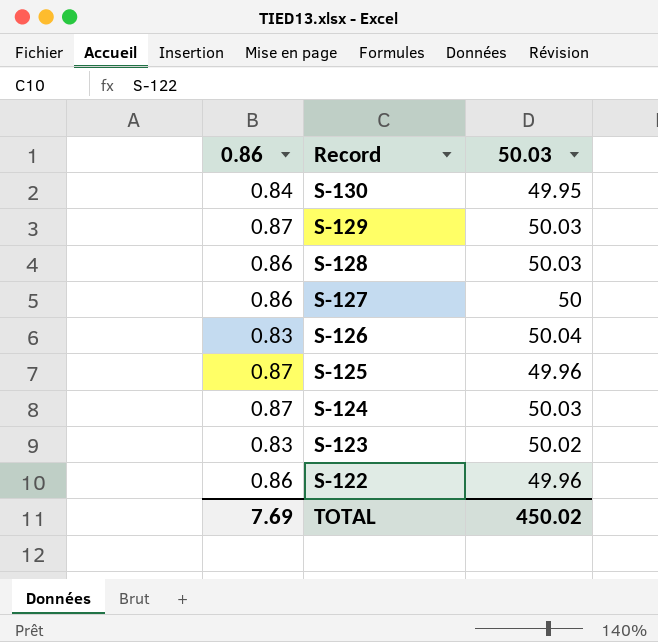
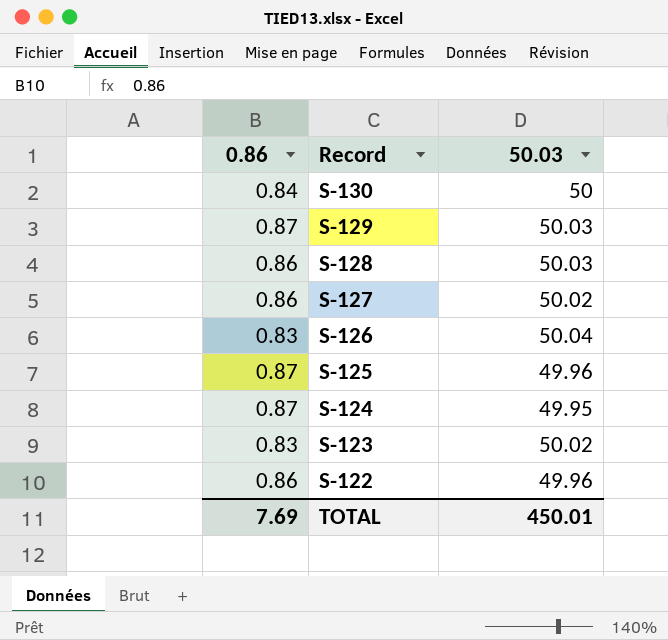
S-130 | 50.03: 49.95 -> 50
S-127 | 50.03: 50 -> 50.02
S-124 | 50.03: 50.03 -> 49.95
TOTAL | 50.03: 450.02 -> 450.01

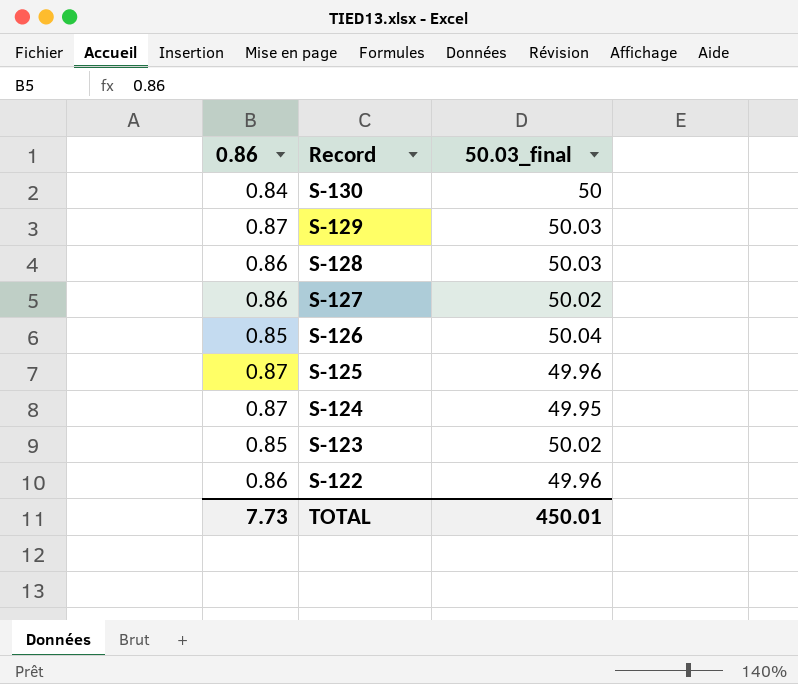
column name: 50.03 -> 50.03_final
S-126 | 0.86: 0.83 -> 0.85
S-123 | 0.86: 0.83 -> 0.85
TOTAL | 0.86: 7.69 -> 7.73

